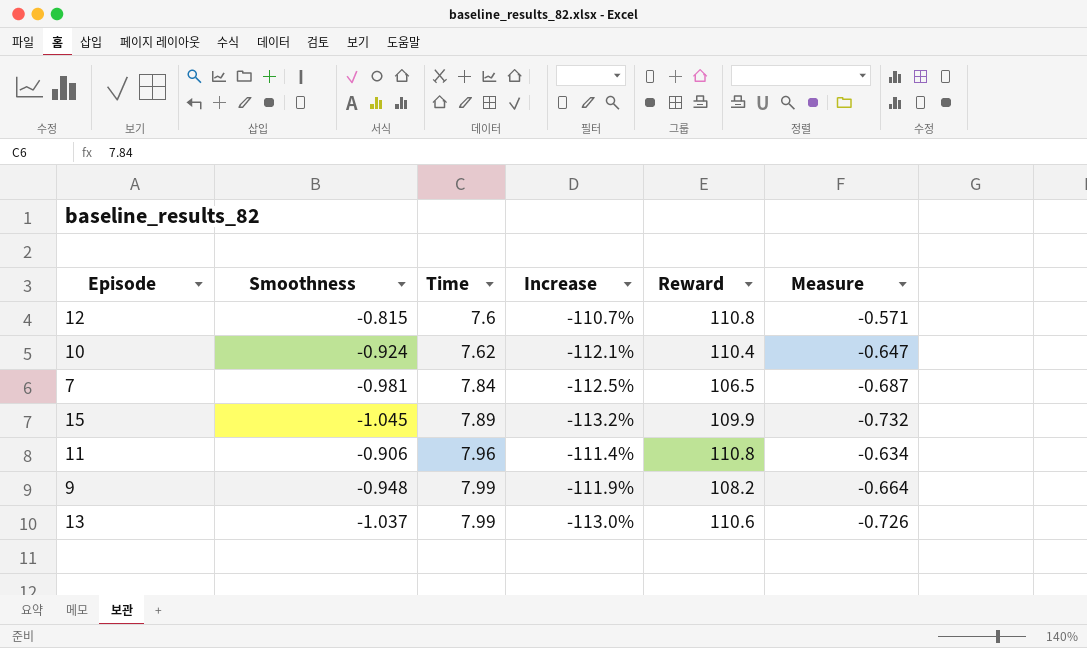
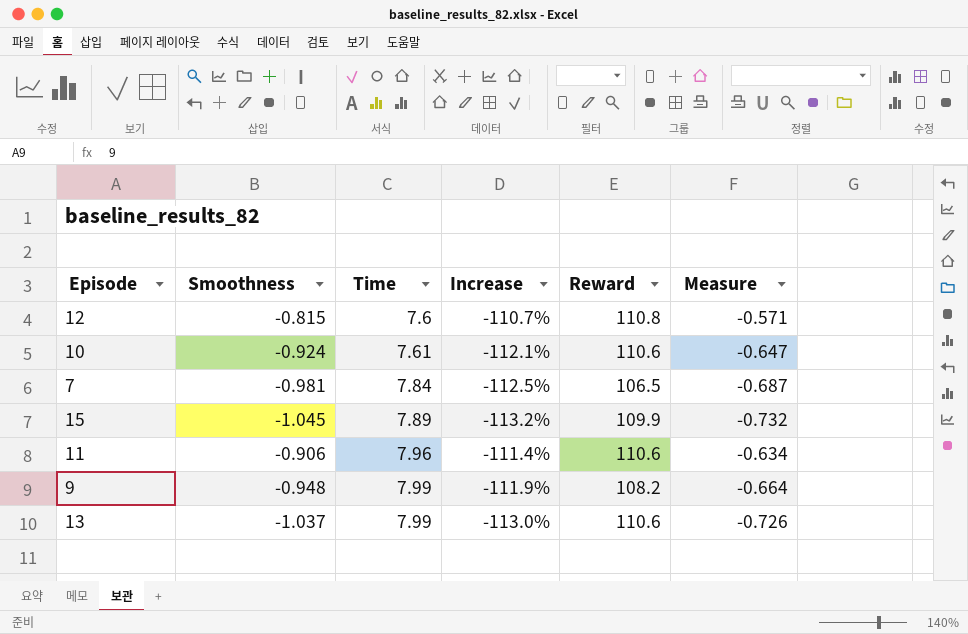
10 | Time: 7.62 -> 7.61
10 | Reward: 110.4 -> 110.6
11 | Reward: 110.8 -> 110.6

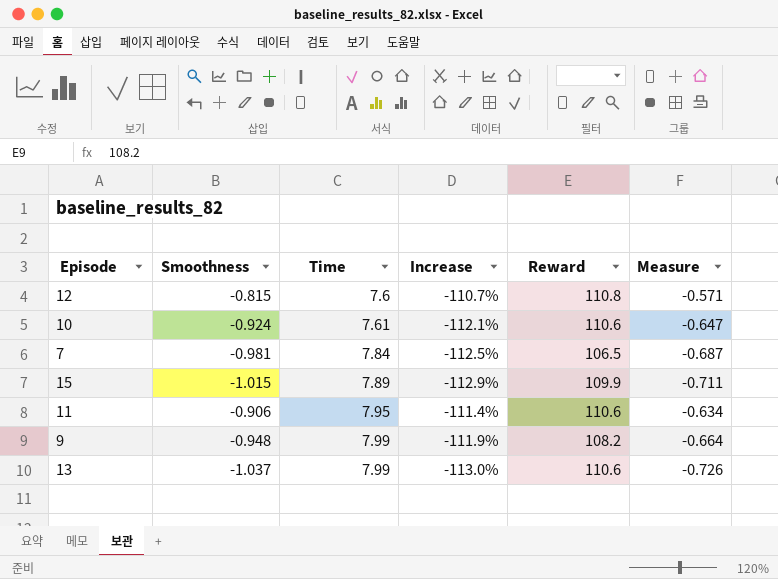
15 | Smoothness: -1.045 -> -1.015
15 | Increase: -113.2% -> -112.9%
15 | Measure: -0.732 -> -0.711
11 | Time: 7.96 -> 7.95

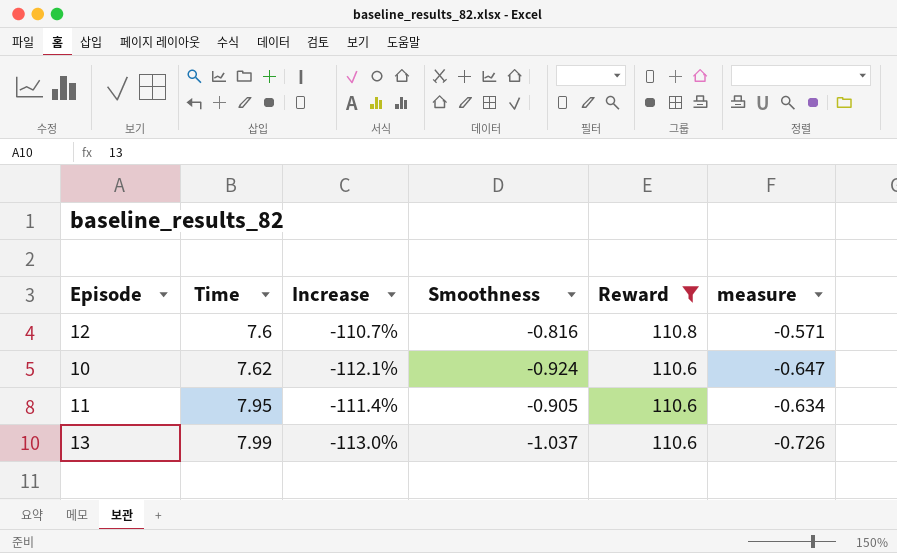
filter: none -> Reward >= 110.6
column Smoothness | position: 2 -> 4
column name: Measure -> measure
12 | Smoothness: -0.815 -> -0.816
10 | Time: 7.61 -> 7.62
11 | Smoothness: -0.906 -> -0.905

